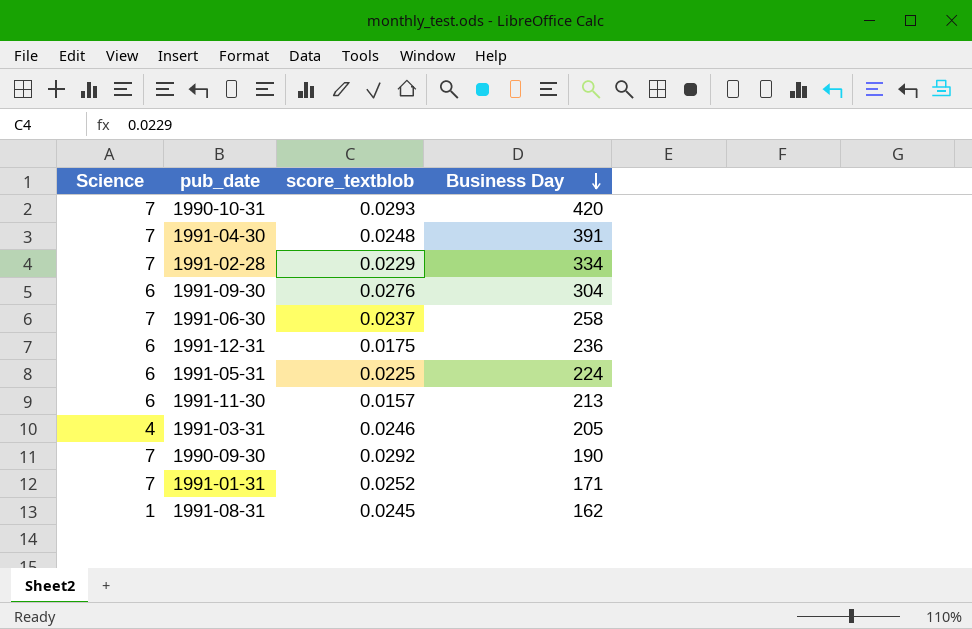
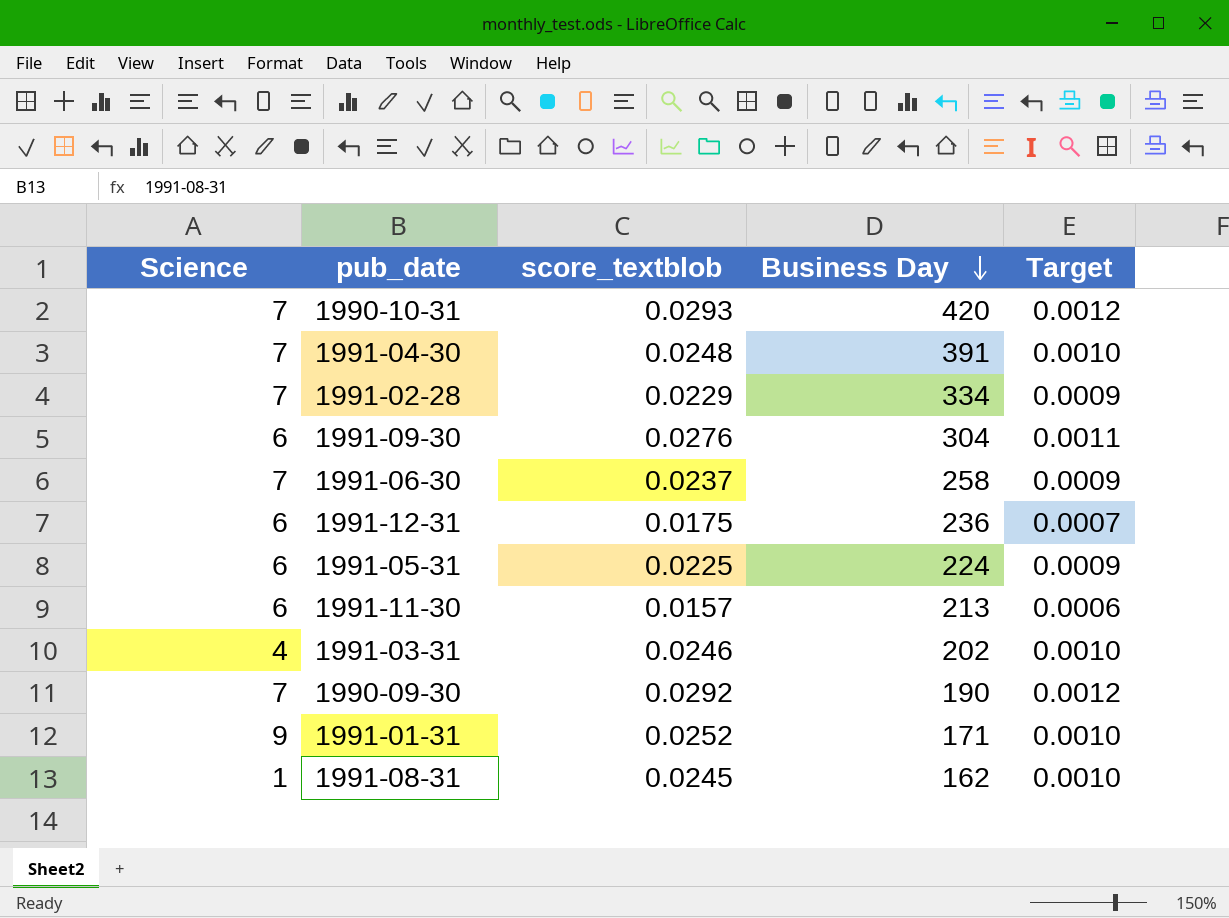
column Target | formula: none -> [score_textblob] * 0.04
1991-03-31 | Business Day: 205 -> 202
1991-01-31 | Science: 7 -> 9

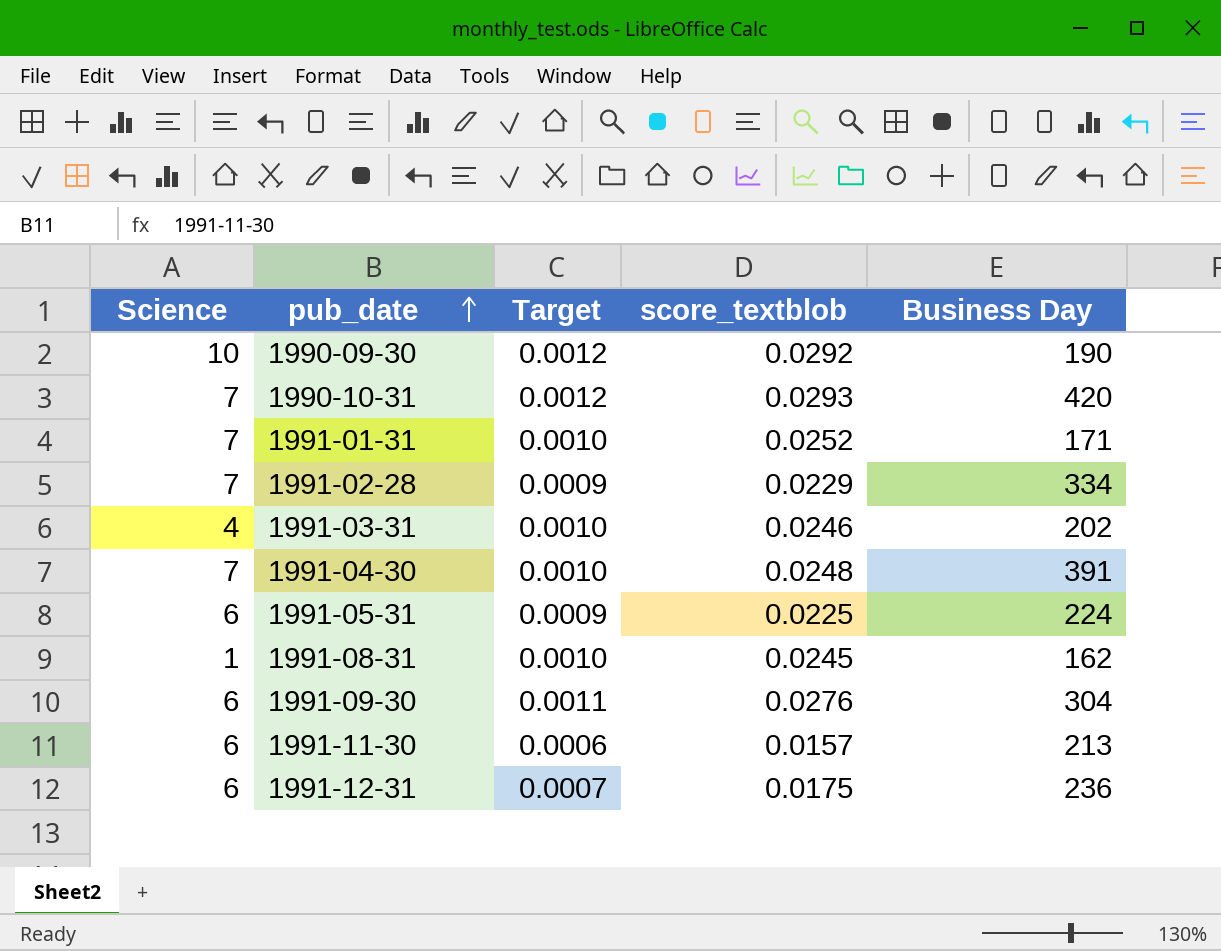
row order: Business Day descending -> pub_date ascending
column Target | position: 5 -> 3
row 1991-06-30: 7 | 0.0237 | 258 | 0.0009 -> none
1990-09-30 | Science: 7 -> 10
1991-01-31 | Science: 9 -> 7

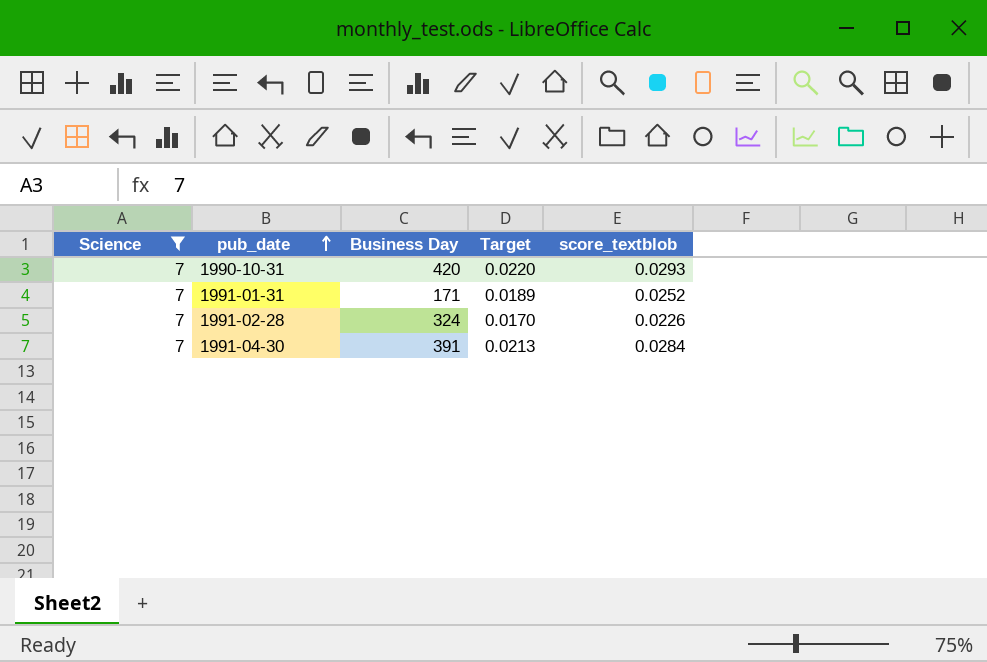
filter: none -> Science = 7
column Business Day | position: 5 -> 3
column Target | formula: [score_textblob] * 0.04 -> [score_textblob] * 0.75
1991-02-28 | Business Day: 334 -> 324
1991-02-28 | score_textblob: 0.0229 -> 0.0226
1991-04-30 | score_textblob: 0.0248 -> 0.0284

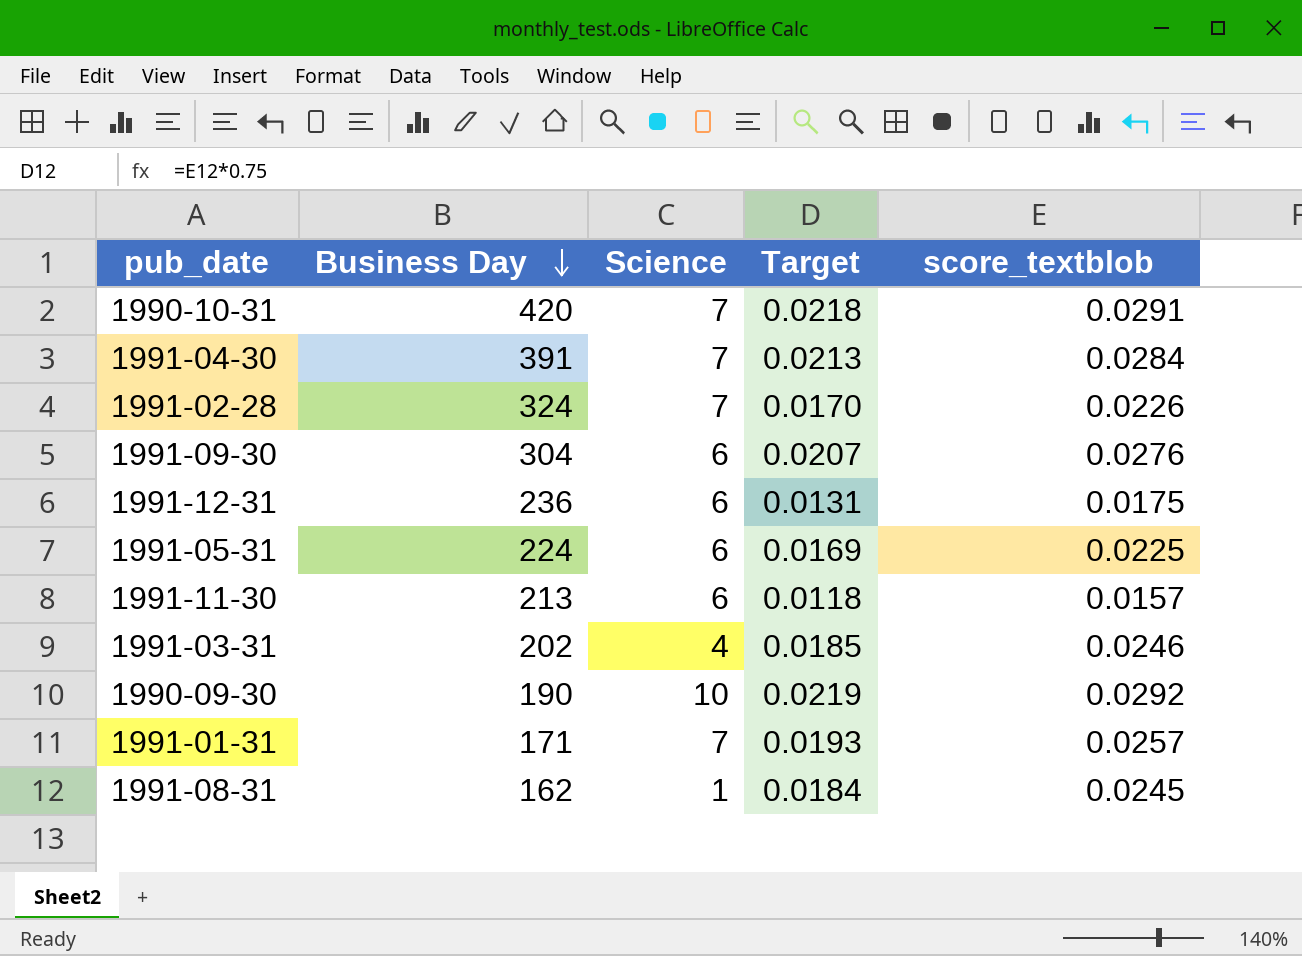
filter: Science = 7 -> none
row order: pub_date ascending -> Business Day descending
column Science | position: 1 -> 3
1990-10-31 | Target: 0.0220 -> 0.0218
1990-10-31 | score_textblob: 0.0293 -> 0.0291
1991-01-31 | Target: 0.0189 -> 0.0193
1991-01-31 | score_textblob: 0.0252 -> 0.0257

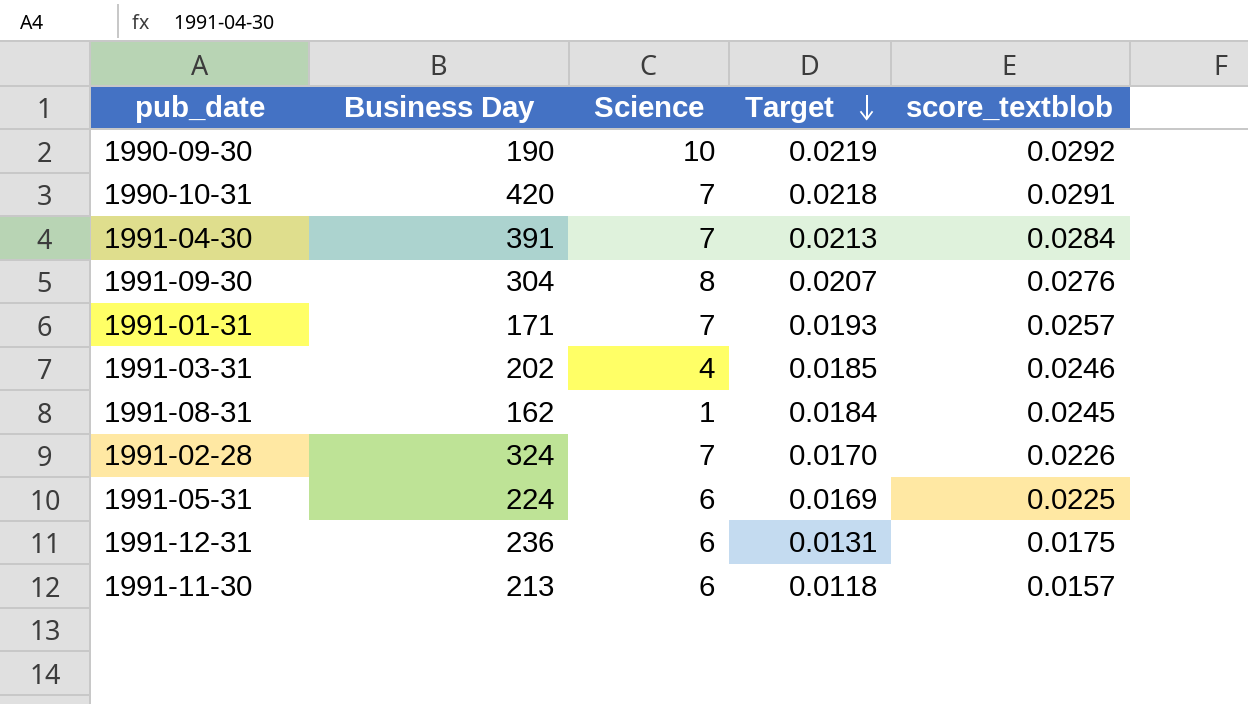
row order: Business Day descending -> Target descending
1991-09-30 | Science: 6 -> 8

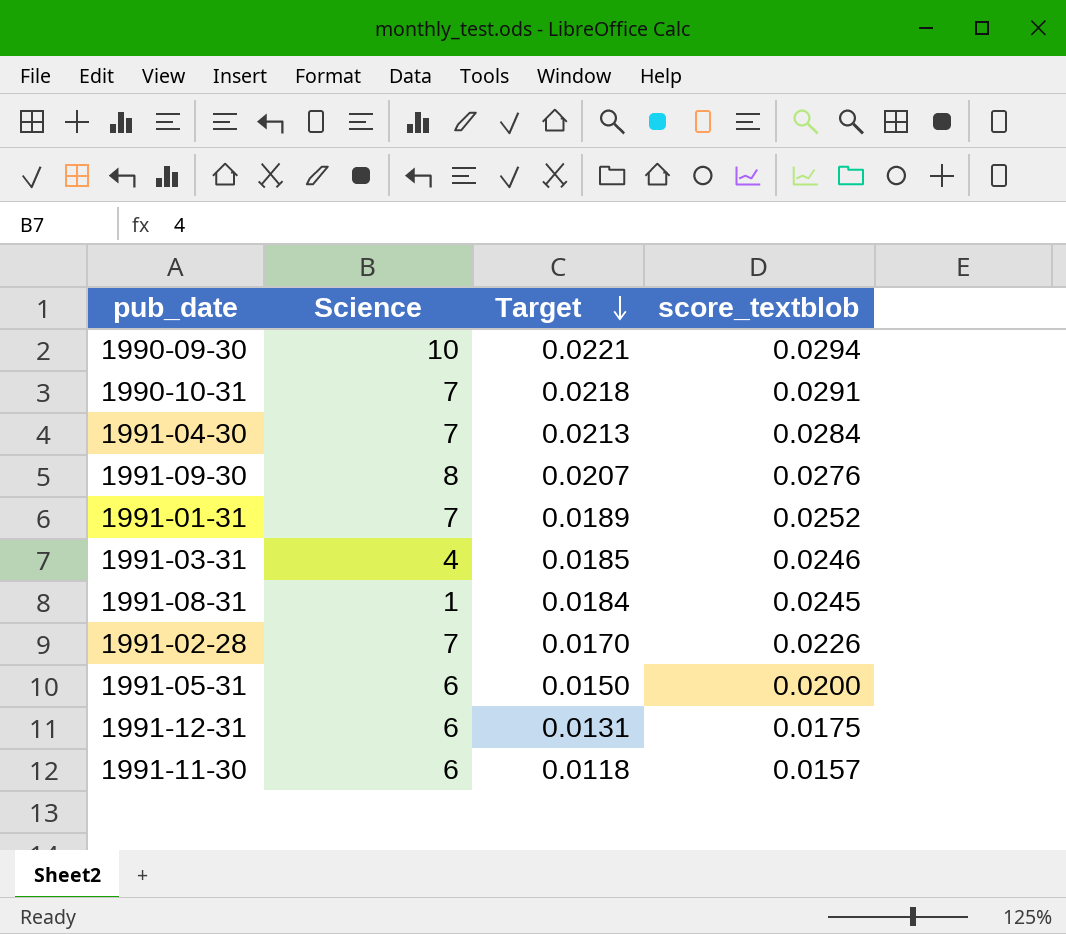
column Business Day | position: 2 -> none
1990-09-30 | Target: 0.0219 -> 0.0221
1990-09-30 | score_textblob: 0.0292 -> 0.0294
1991-01-31 | Target: 0.0193 -> 0.0189
1991-01-31 | score_textblob: 0.0257 -> 0.0252
1991-05-31 | Target: 0.0169 -> 0.0150
1991-05-31 | score_textblob: 0.0225 -> 0.0200

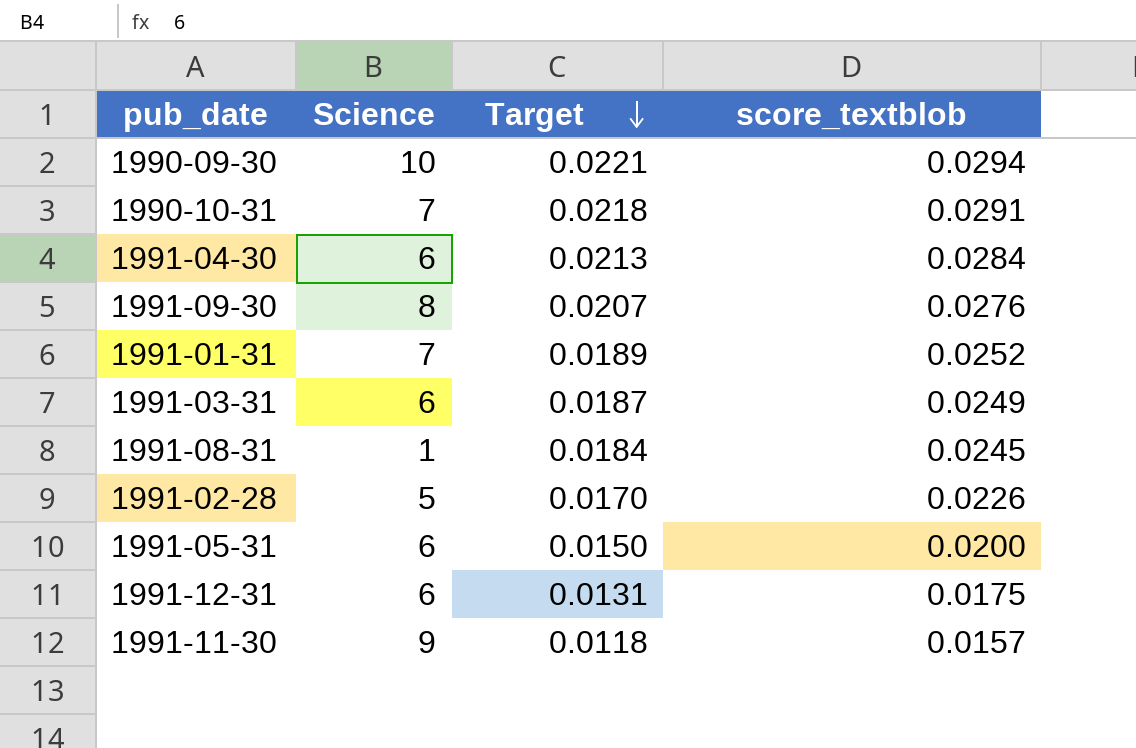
1991-04-30 | Science: 7 -> 6
1991-03-31 | Science: 4 -> 6
1991-03-31 | Target: 0.0185 -> 0.0187
1991-03-31 | score_textblob: 0.0246 -> 0.0249
1991-02-28 | Science: 7 -> 5
1991-11-30 | Science: 6 -> 9

